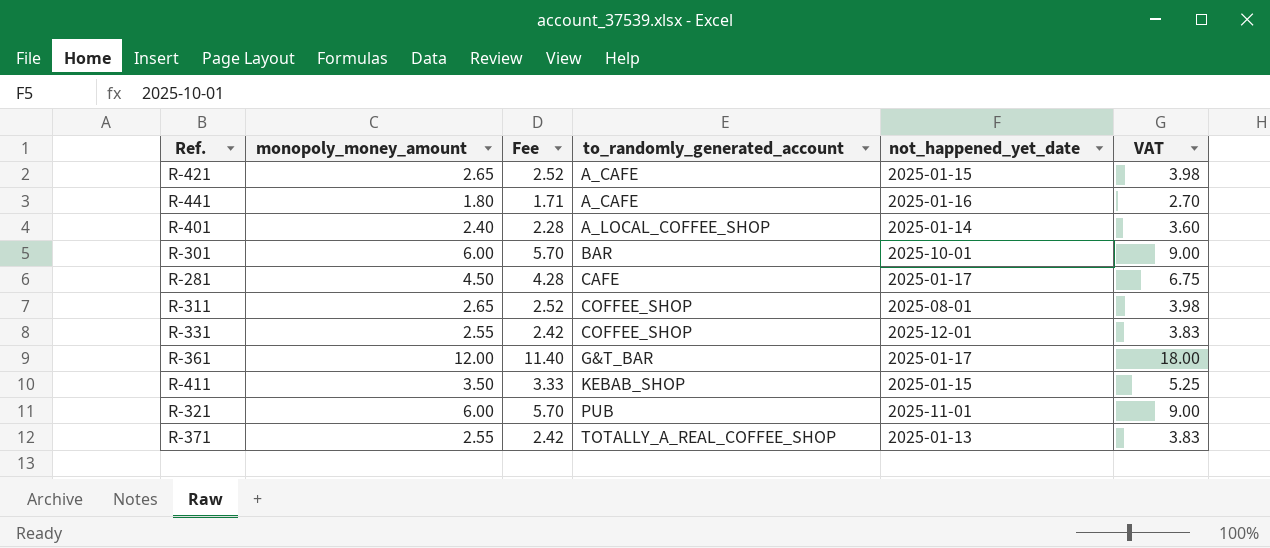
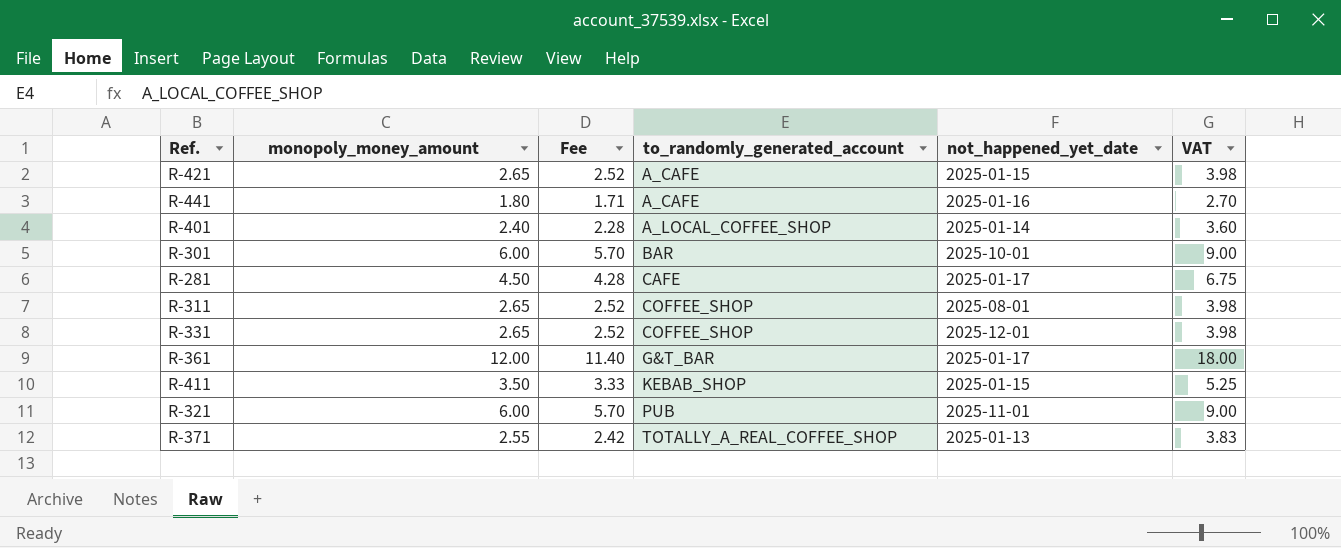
R-331 | monopoly_money_amount: 2.55 -> 2.65
R-331 | Fee: 2.42 -> 2.52
R-331 | VAT: 3.83 -> 3.98

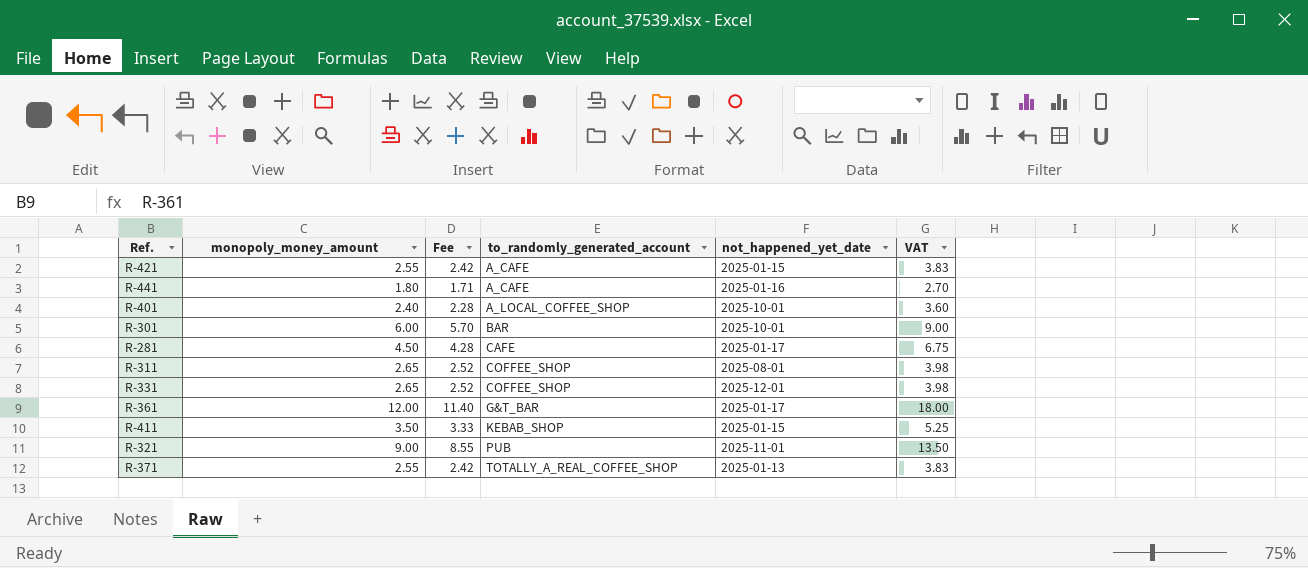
R-421 | monopoly_money_amount: 2.65 -> 2.55
R-421 | Fee: 2.52 -> 2.42
R-421 | VAT: 3.98 -> 3.83
R-401 | not_happened_yet_date: 2025-01-14 -> 2025-10-01
R-321 | monopoly_money_amount: 6.00 -> 9.00
R-321 | Fee: 5.70 -> 8.55
R-321 | VAT: 9.00 -> 13.50

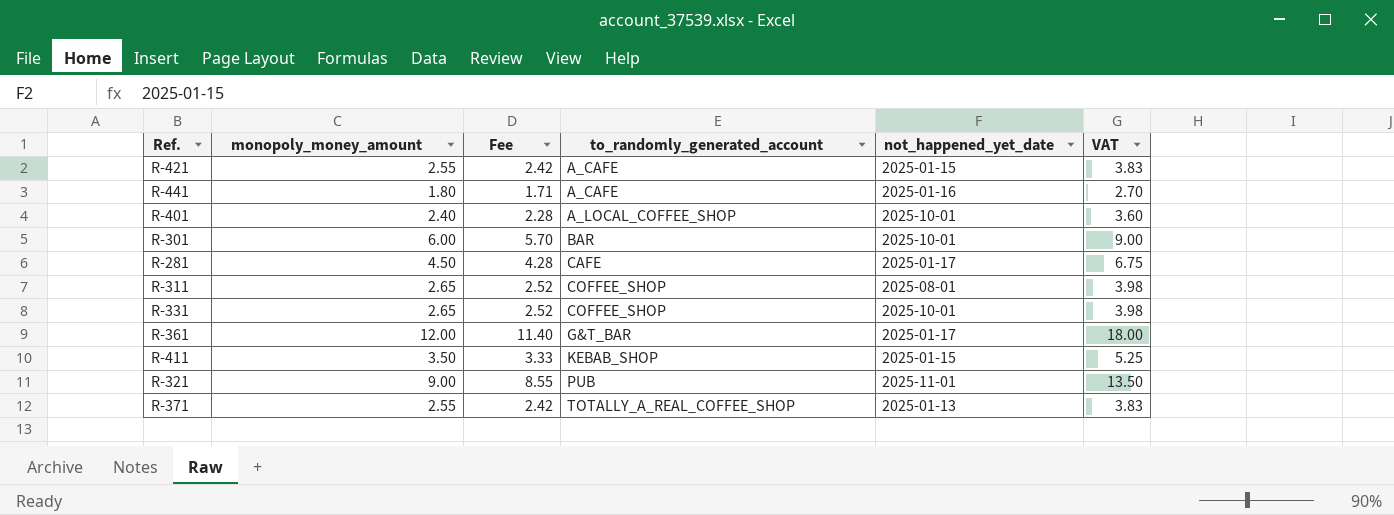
R-331 | not_happened_yet_date: 2025-12-01 -> 2025-10-01

